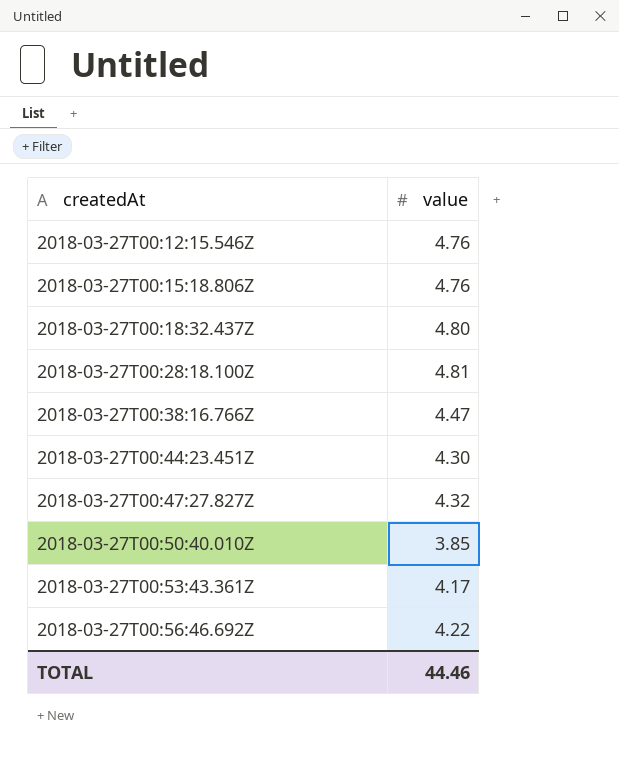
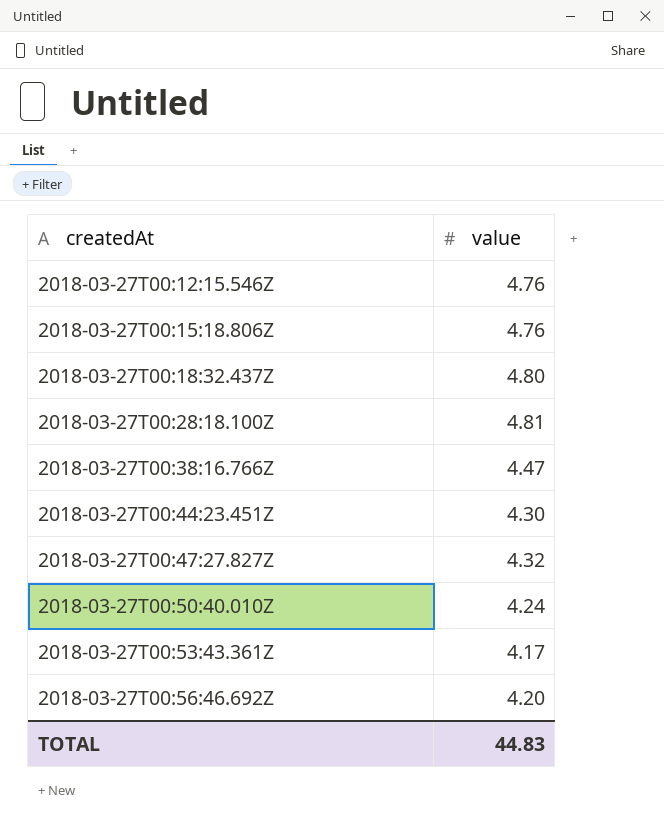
2018-03-27T00:50:40.010Z | value: 3.85 -> 4.24
2018-03-27T00:56:46.692Z | value: 4.22 -> 4.20
TOTAL | value: 44.46 -> 44.83

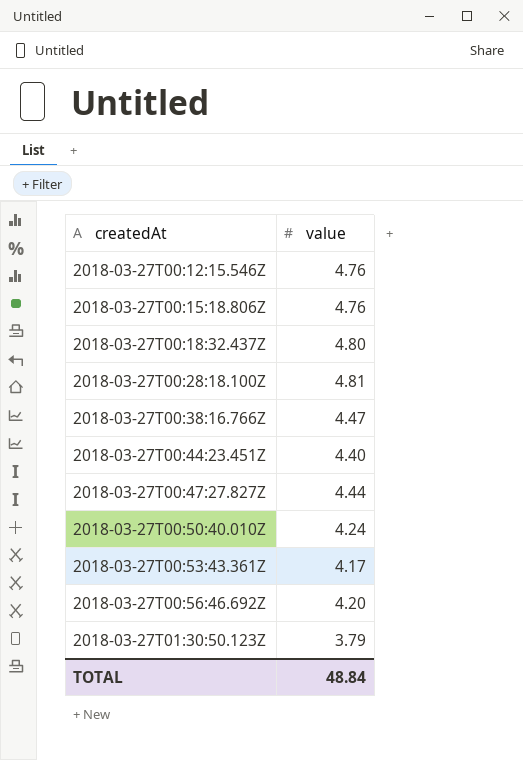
2018-03-27T00:44:23.451Z | value: 4.30 -> 4.40
2018-03-27T00:47:27.827Z | value: 4.32 -> 4.44
row 2018-03-27T01:30:50.123Z: none -> 3.79
TOTAL | value: 44.83 -> 48.84

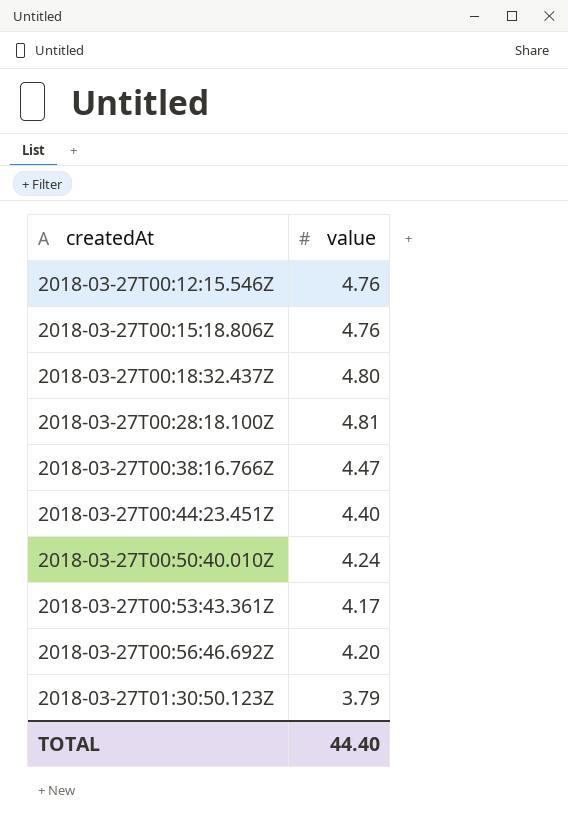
row 2018-03-27T00:47:27.827Z: 4.44 -> none
TOTAL | value: 48.84 -> 44.40

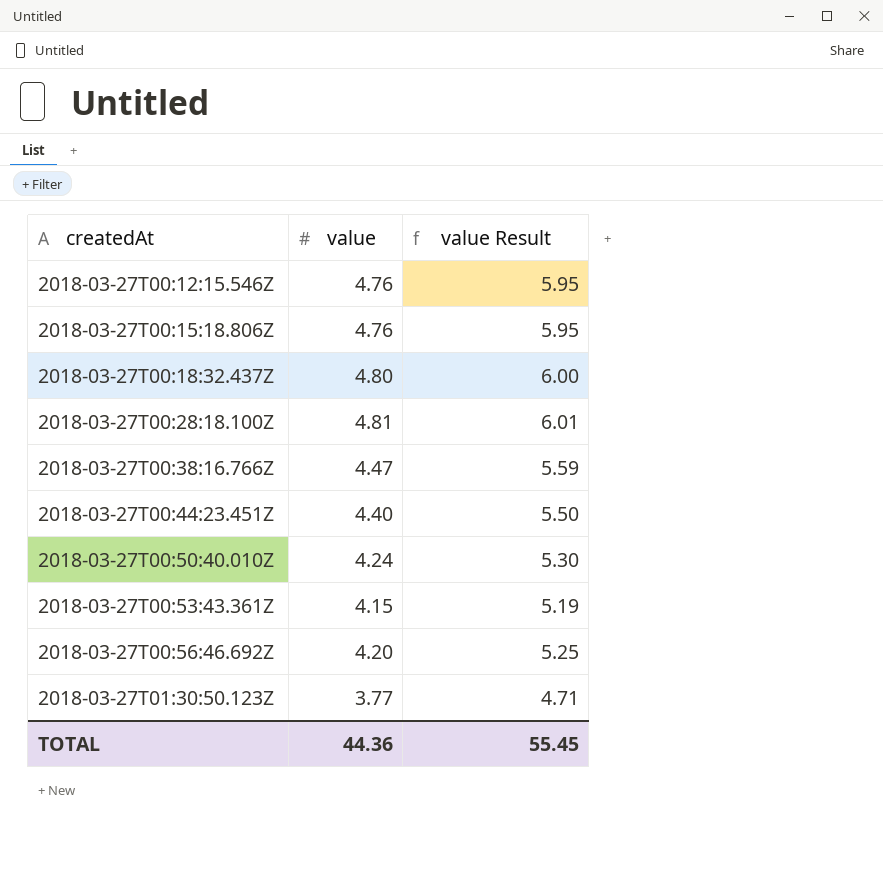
column value Result | formula: none -> [value] * 1.25
2018-03-27T00:53:43.361Z | value: 4.17 -> 4.15
2018-03-27T01:30:50.123Z | value: 3.79 -> 3.77
TOTAL | value: 44.40 -> 44.36

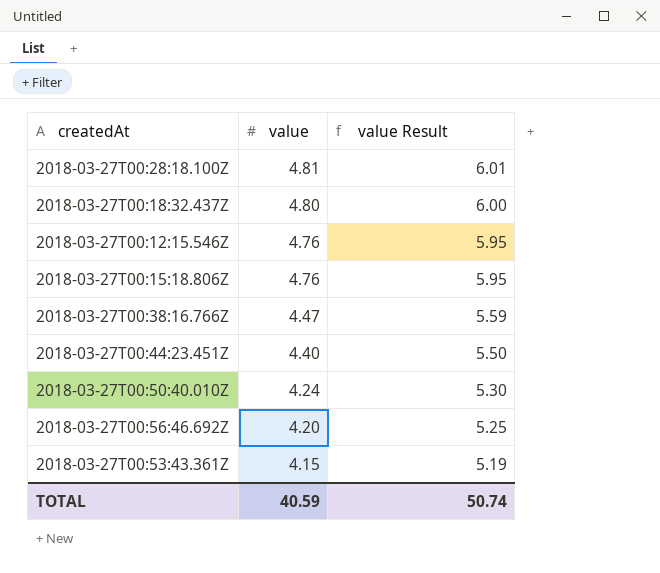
row order: createdAt ascending -> value descending
row 2018-03-27T01:30:50.123Z: 3.77 | 4.71 -> none
TOTAL | value: 44.36 -> 40.59
TOTAL | value Result: 55.45 -> 50.74

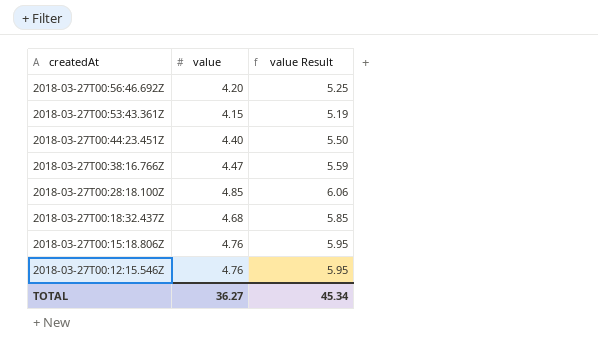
row order: value descending -> createdAt descending
row 2018-03-27T00:50:40.010Z: 4.24 | 5.30 -> none
2018-03-27T00:28:18.100Z | value: 4.81 -> 4.85
2018-03-27T00:28:18.100Z | value Result: 6.01 -> 6.06
2018-03-27T00:18:32.437Z | value: 4.80 -> 4.68
2018-03-27T00:18:32.437Z | value Result: 6.00 -> 5.85
TOTAL | value: 40.59 -> 36.27
TOTAL | value Result: 50.74 -> 45.34

